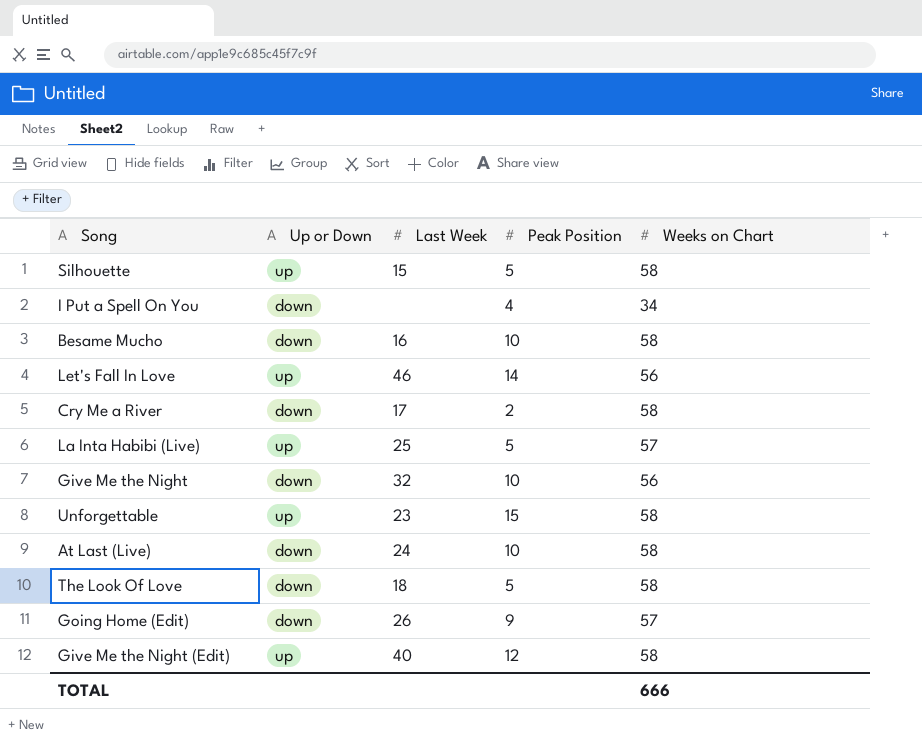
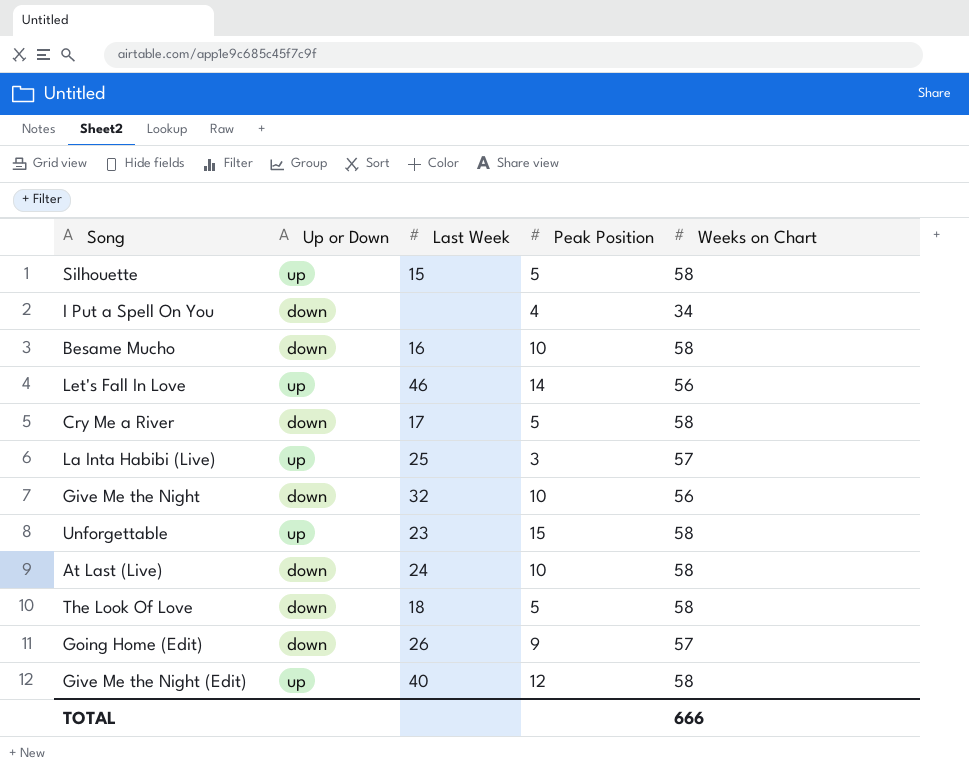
Cry Me a River | Peak Position: 2 -> 5
La Inta Habibi (Live) | Peak Position: 5 -> 3

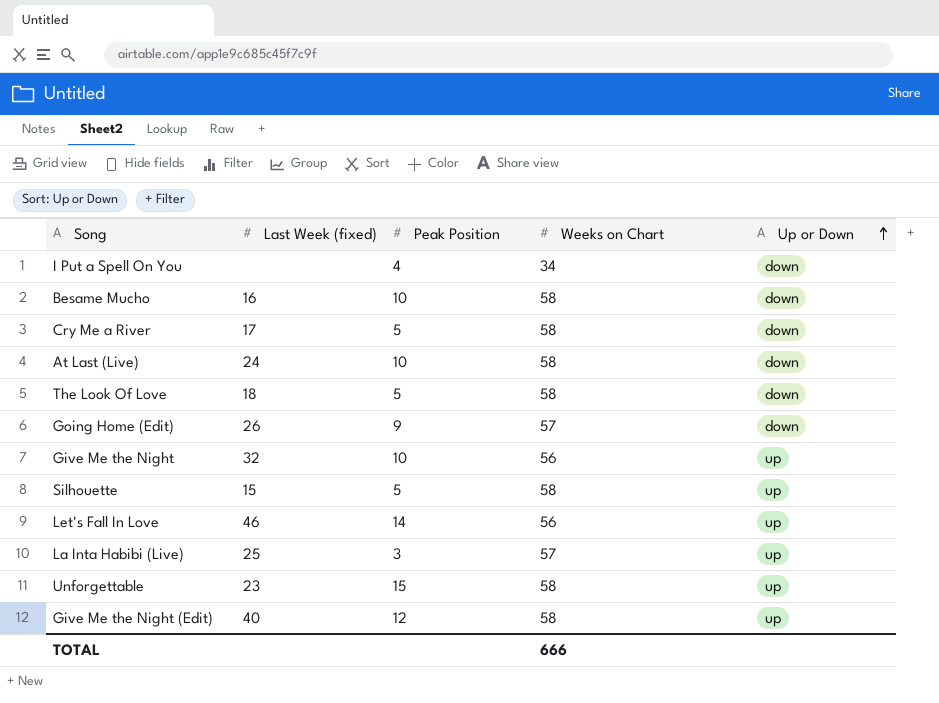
row order: none -> Up or Down ascending
column name: Last Week -> Last Week (fixed)
column Up or Down | position: 2 -> 5
Give Me the Night | Up or Down: down -> up

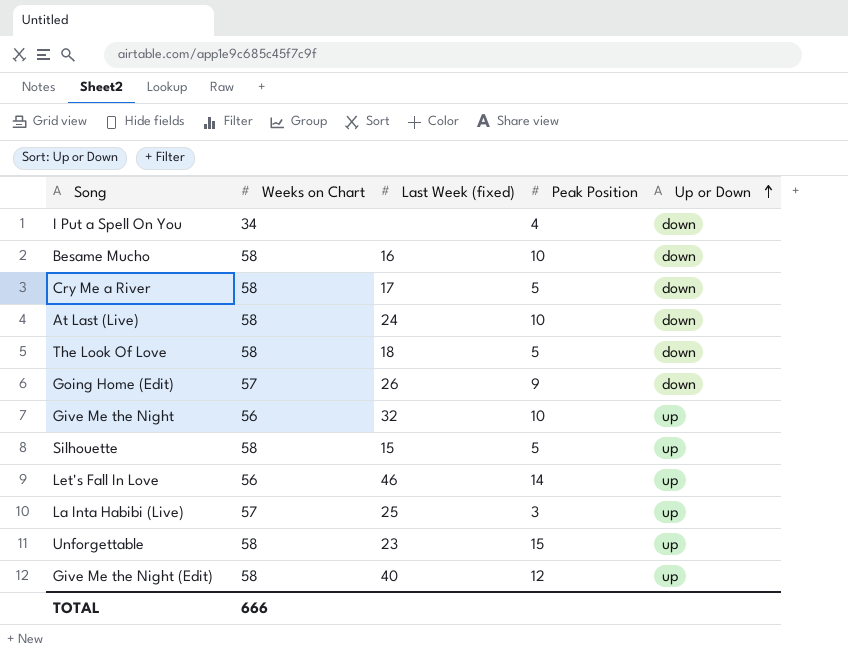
column Weeks on Chart | position: 4 -> 2

